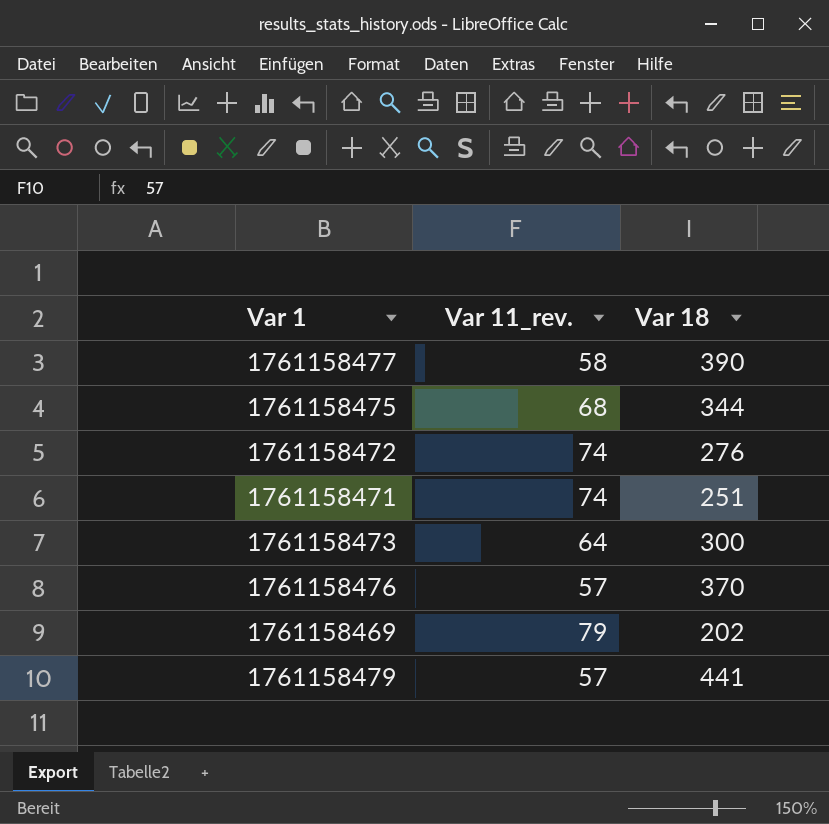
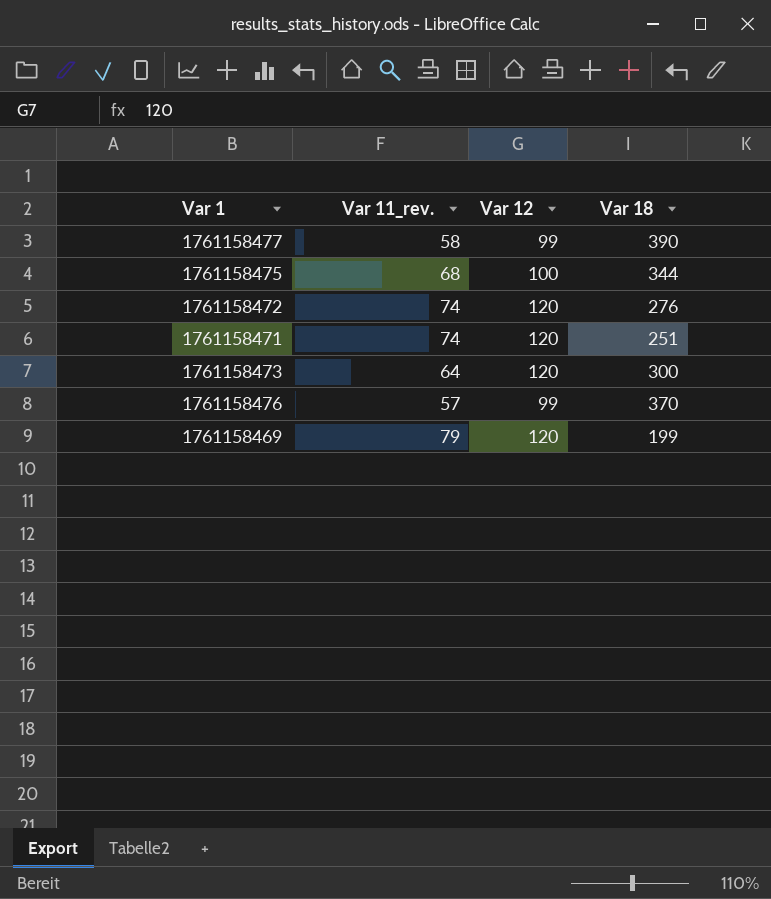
column Var 12 | position: none -> 3
row 1761158479: 57 | 441 -> none
1761158469 | Var 18: 202 -> 199

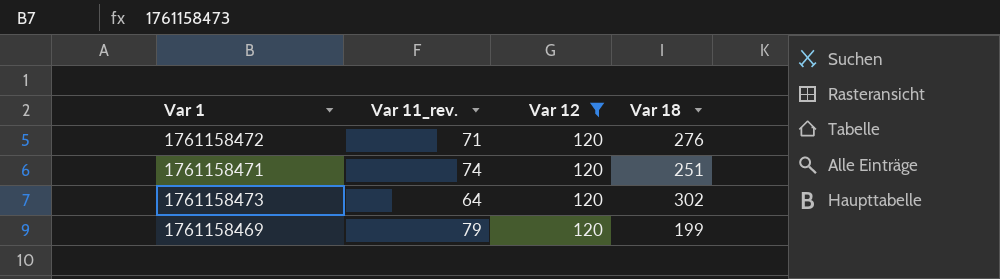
filter: none -> Var 12 = 120
1761158472 | Var 11_rev.: 74 -> 71
1761158473 | Var 18: 300 -> 302

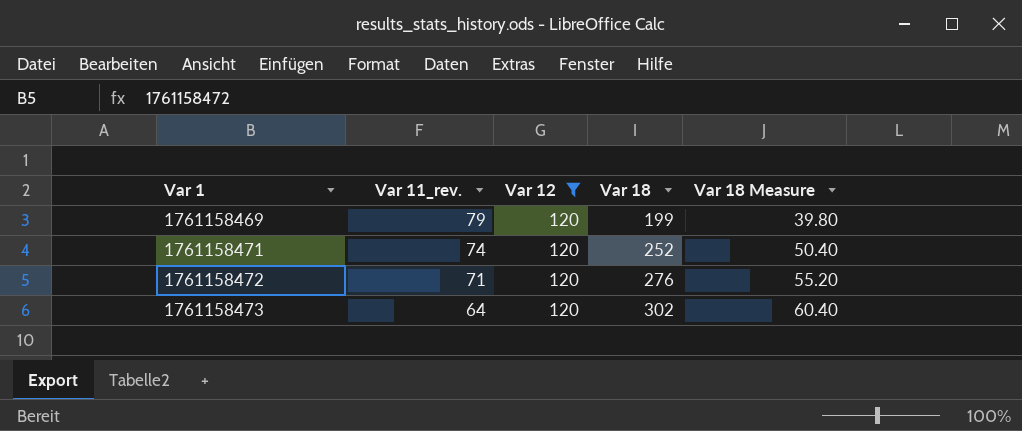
row order: none -> Var 1 ascending
column Var 18 Measure | formula: none -> [Var 18] * 0.2
1761158471 | Var 18: 251 -> 252

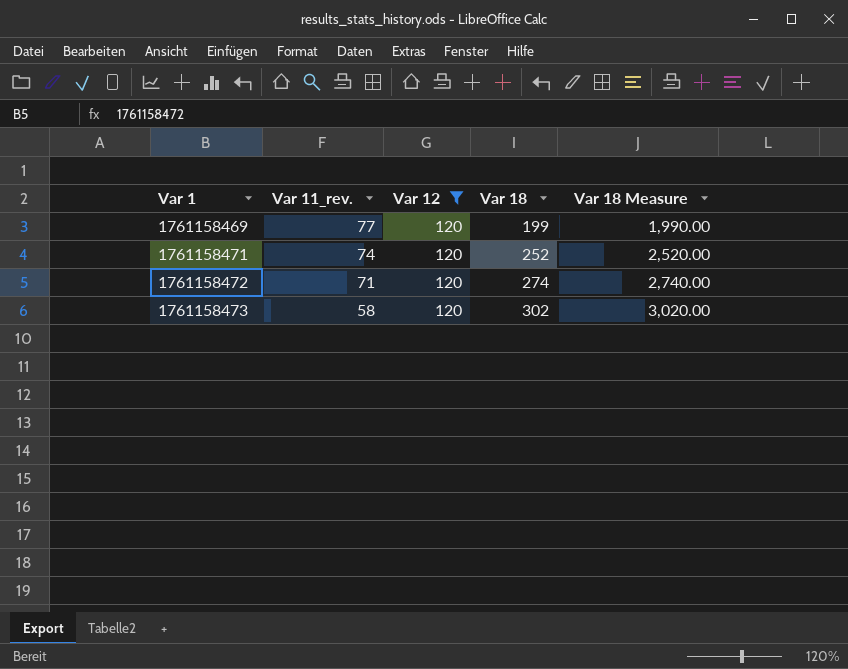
column Var 18 Measure | formula: [Var 18] * 0.2 -> [Var 18] * 10
1761158469 | Var 11_rev.: 79 -> 77
1761158472 | Var 18: 276 -> 274
1761158473 | Var 11_rev.: 64 -> 58

